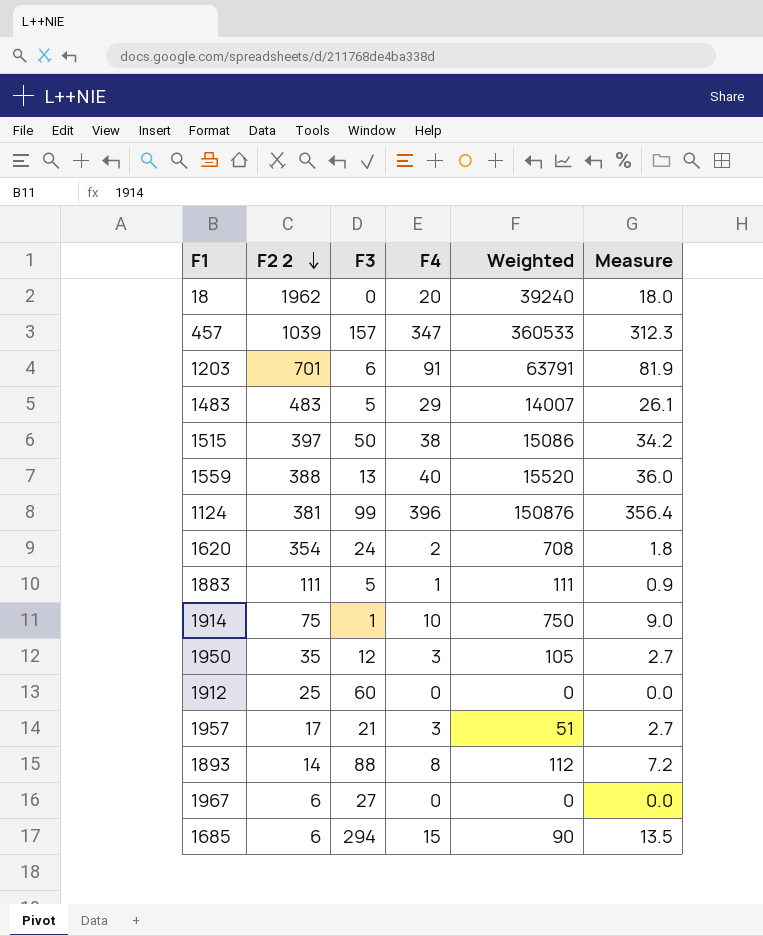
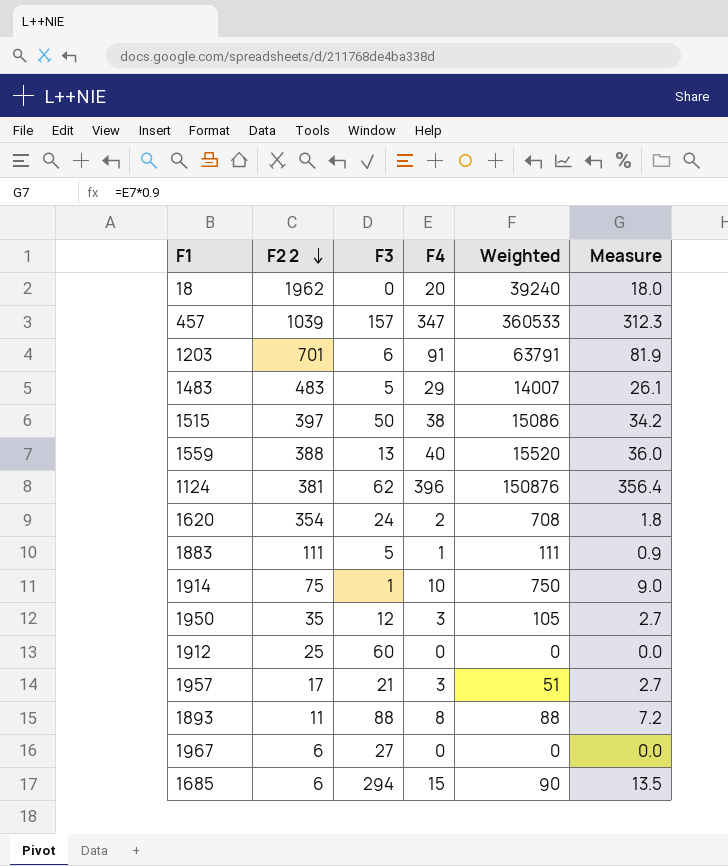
1124 | F3: 99 -> 62
1893 | F2 2: 14 -> 11
1893 | Weighted: 112 -> 88

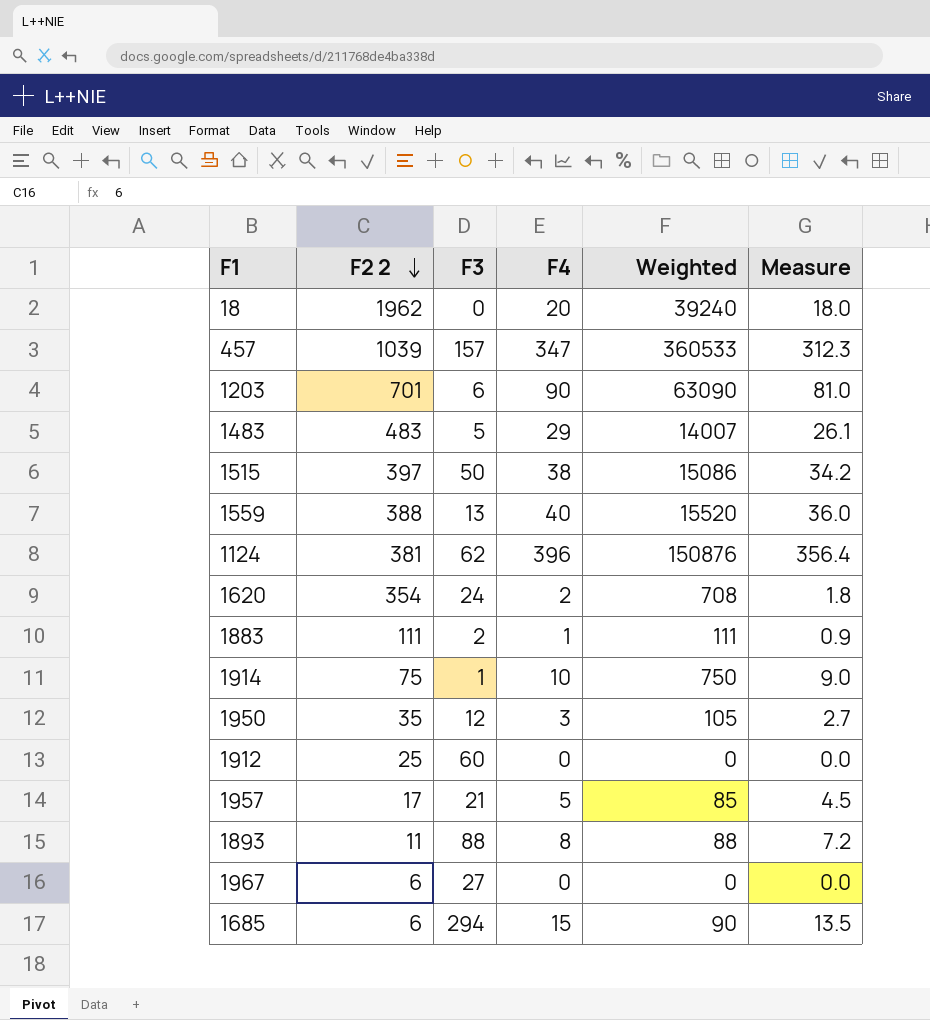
1203 | F4: 91 -> 90
1203 | Weighted: 63791 -> 63090
1203 | Measure: 81.9 -> 81.0
1883 | F3: 5 -> 2
1957 | F4: 3 -> 5
1957 | Weighted: 51 -> 85
1957 | Measure: 2.7 -> 4.5

